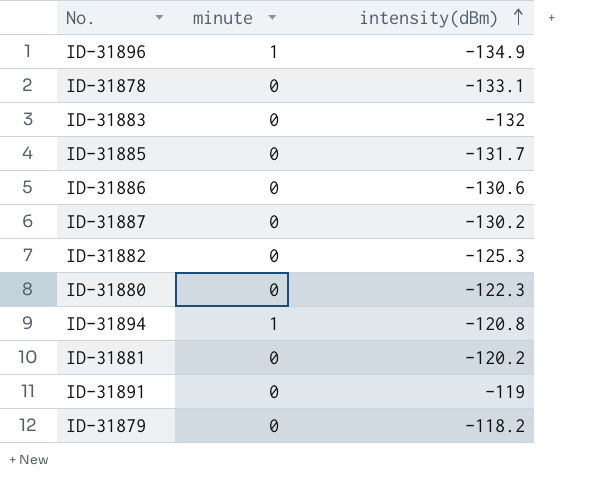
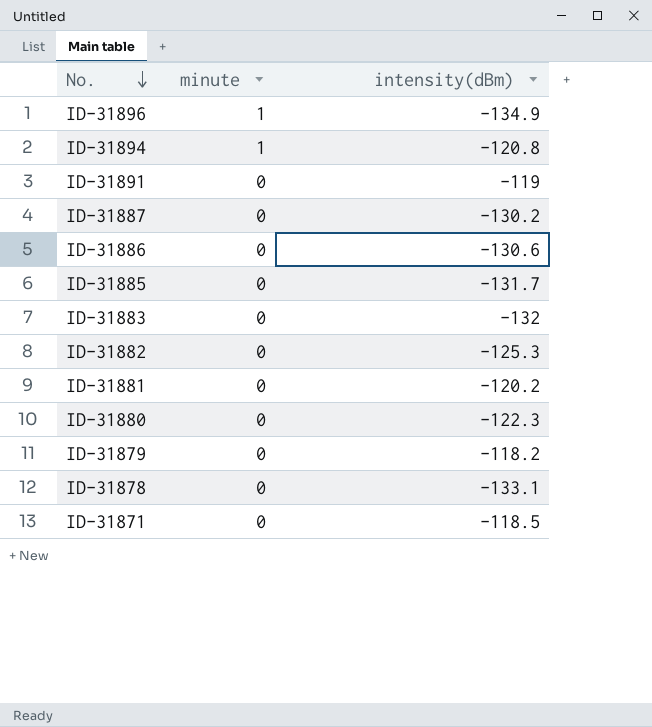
row order: intensity(dBm) ascending -> No. descending
row ID-31871: none -> 0 | -118.5

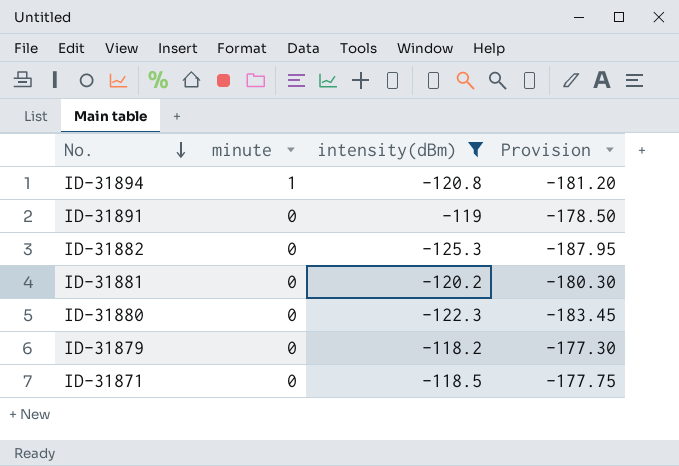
filter: none -> intensity(dBm) >= -125.3
column Provision | formula: none -> [intensity(dBm)] * 1.5

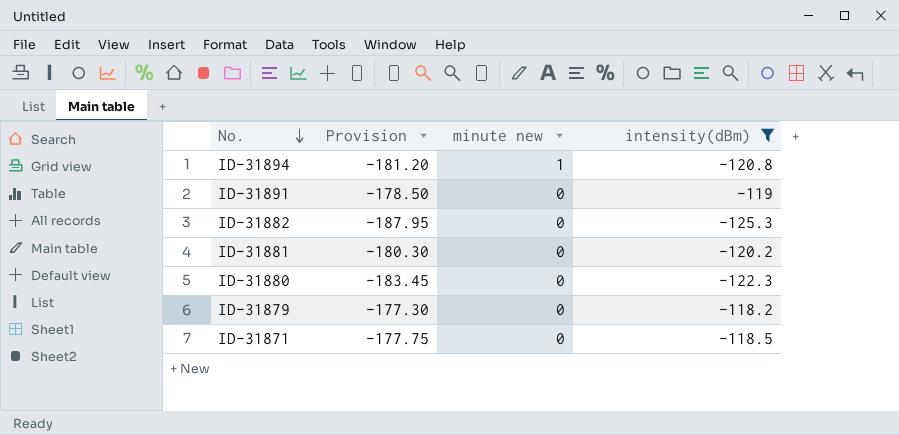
column Provision | position: 4 -> 2
column name: minute -> minute new

